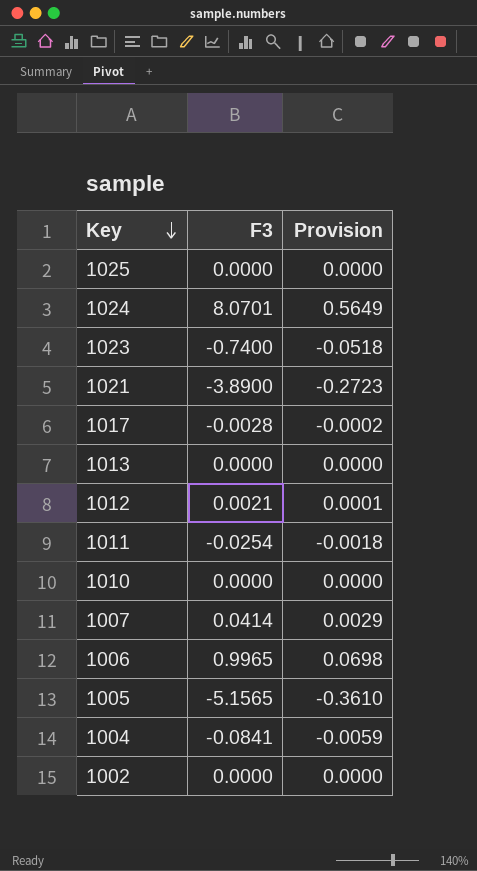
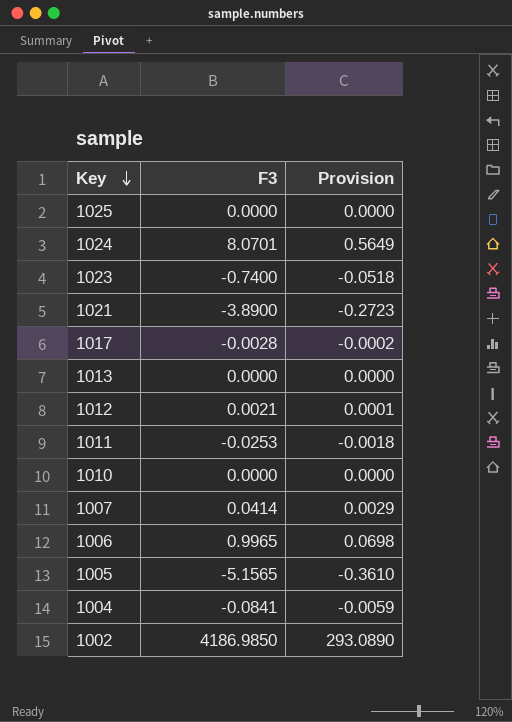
1011 | F3: -0.0254 -> -0.0253
1002 | F3: 0.0000 -> 4186.9850
1002 | Provision: 0.0000 -> 293.0890

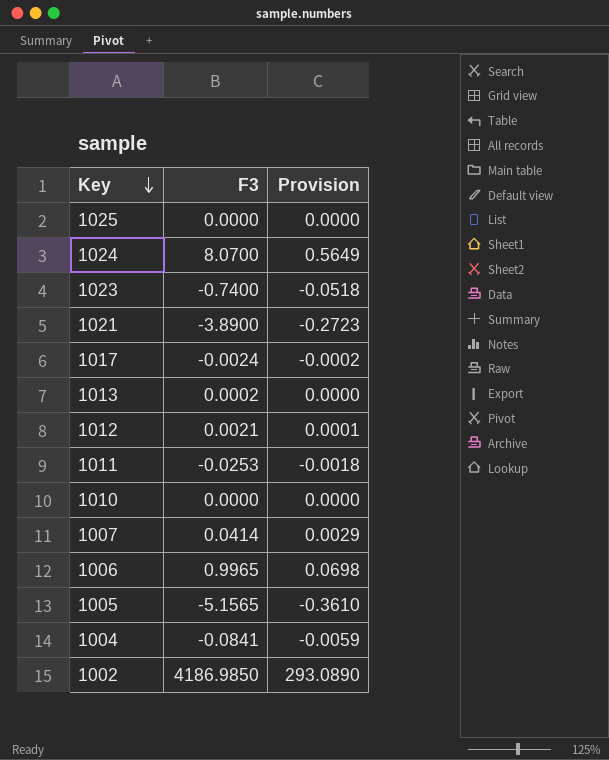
1024 | F3: 8.0701 -> 8.0700
1017 | F3: -0.0028 -> -0.0024
1013 | F3: 0.0000 -> 0.0002

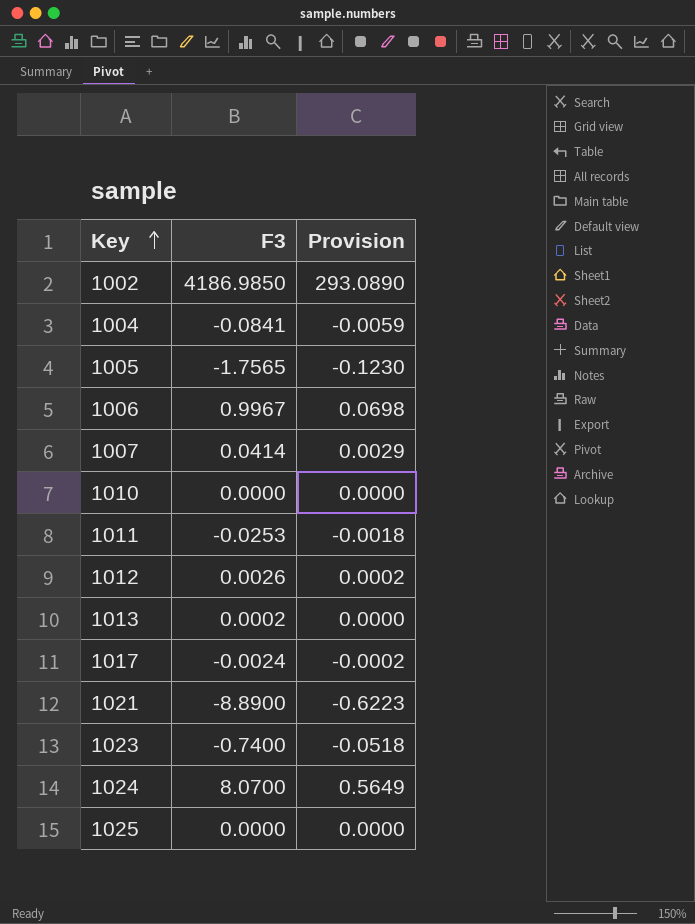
row order: Key descending -> Key ascending
1005 | F3: -5.1565 -> -1.7565
1005 | Provision: -0.3610 -> -0.1230
1006 | F3: 0.9965 -> 0.9967
1012 | F3: 0.0021 -> 0.0026
1012 | Provision: 0.0001 -> 0.0002
1021 | F3: -3.8900 -> -8.8900
1021 | Provision: -0.2723 -> -0.6223

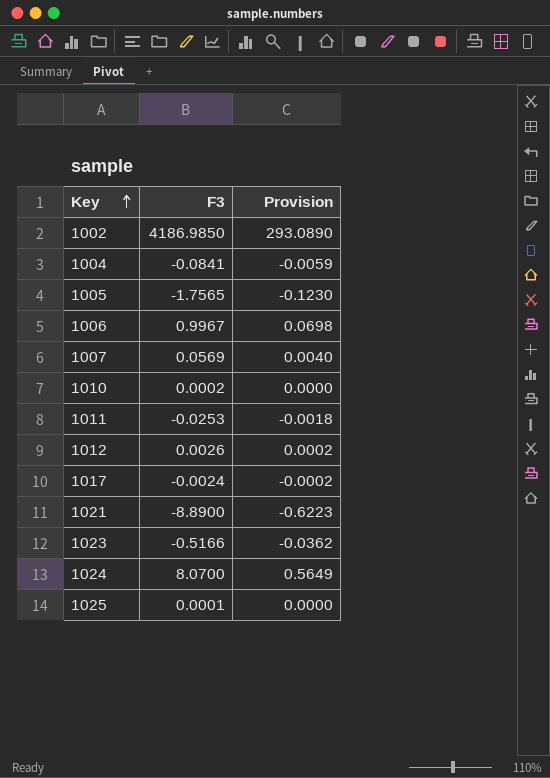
row 1013: 0.0002 | 0.0000 -> none
1007 | F3: 0.0414 -> 0.0569
1007 | Provision: 0.0029 -> 0.0040
1010 | F3: 0.0000 -> 0.0002
1023 | F3: -0.7400 -> -0.5166
1023 | Provision: -0.0518 -> -0.0362
1025 | F3: 0.0000 -> 0.0001

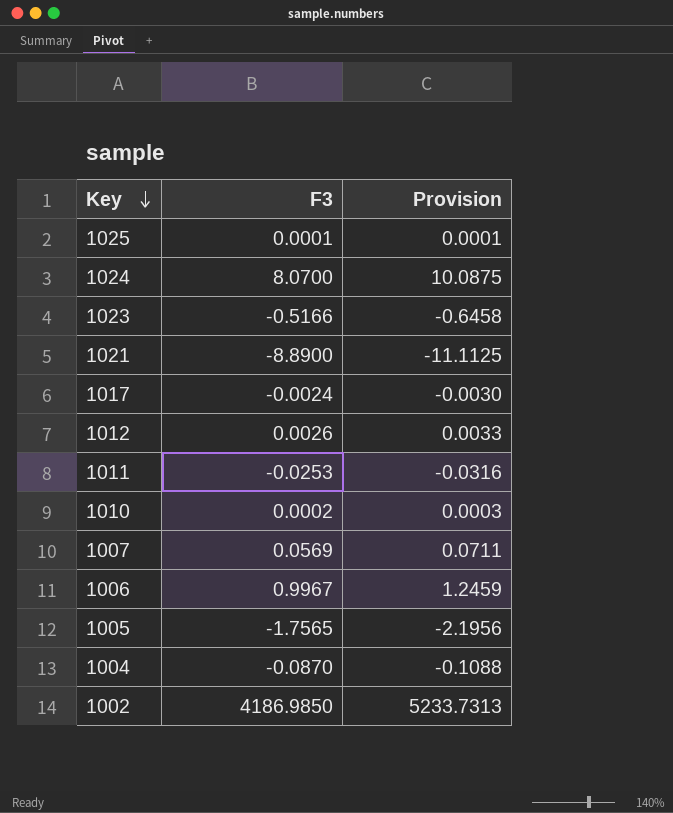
row order: Key ascending -> Key descending
column Provision | formula: [F3] * 0.07 -> [F3] * 1.25
1004 | F3: -0.0841 -> -0.0870

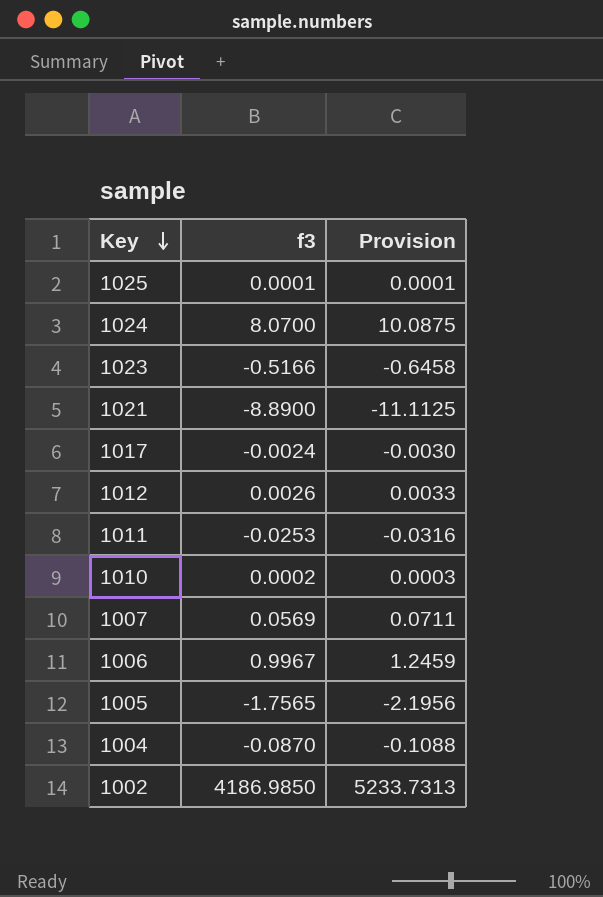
column name: F3 -> f3

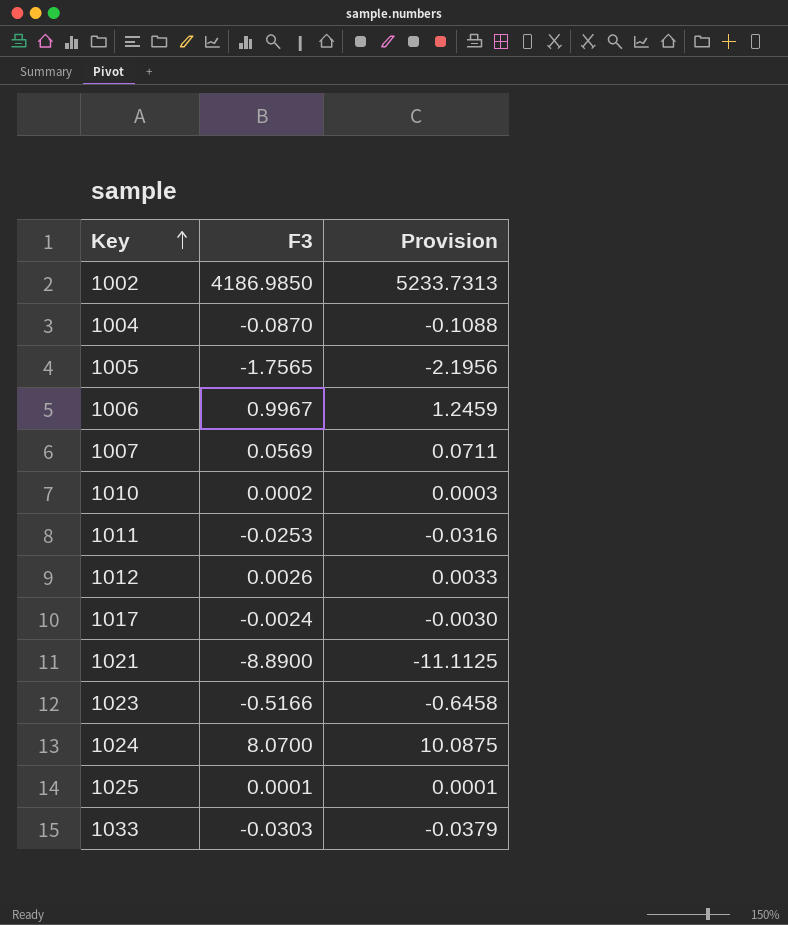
row order: Key descending -> Key ascending
column name: f3 -> F3
row 1033: none -> -0.0303 | -0.0379

